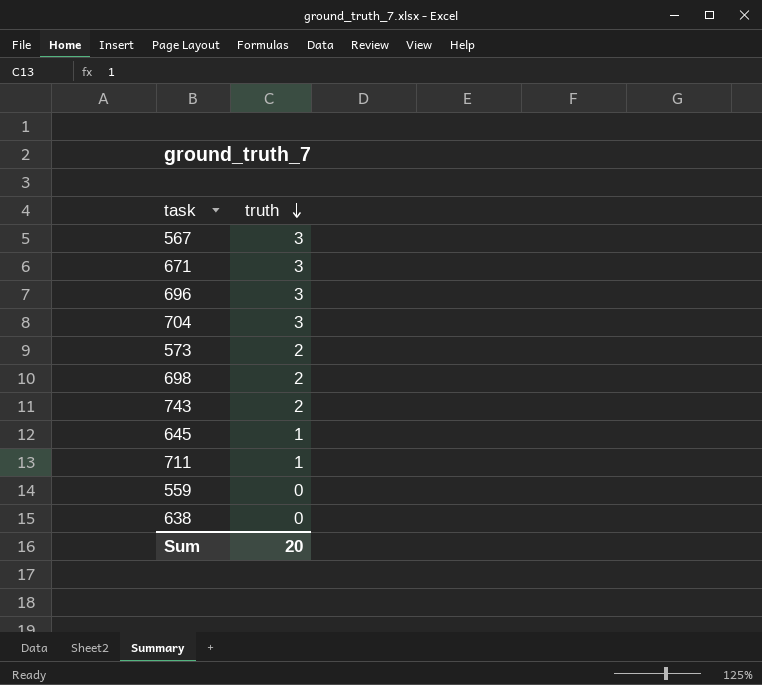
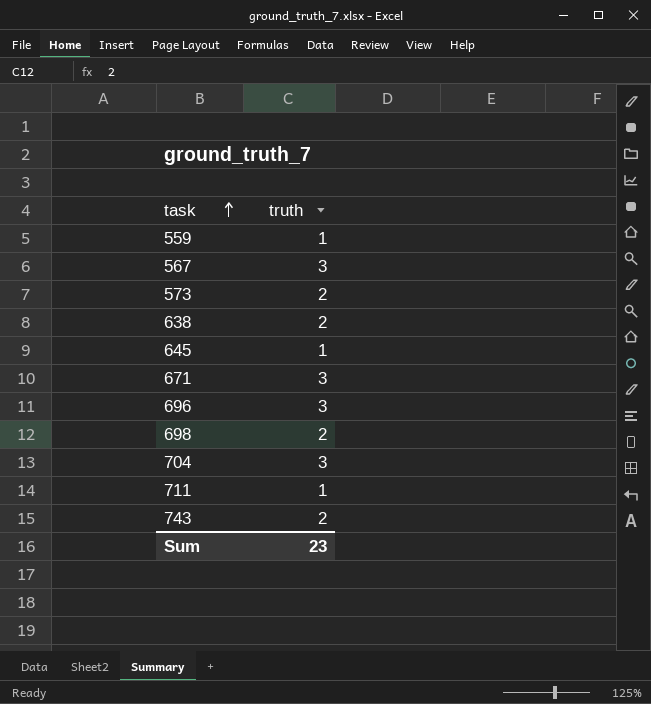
row order: truth descending -> task ascending
559 | truth: 0 -> 1
638 | truth: 0 -> 2
Sum | truth: 20 -> 23

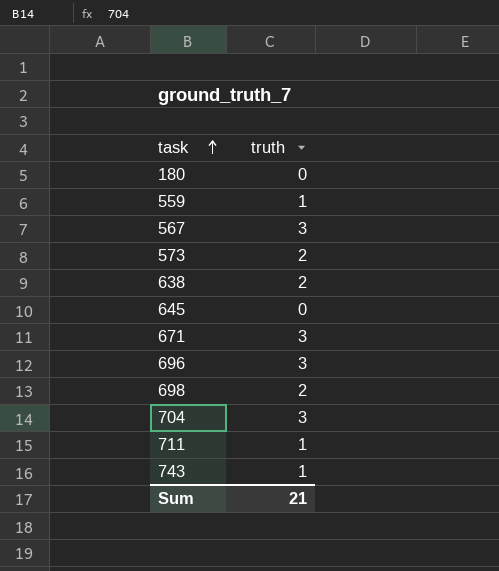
row 180: none -> 0
645 | truth: 1 -> 0
743 | truth: 2 -> 1
Sum | truth: 23 -> 21

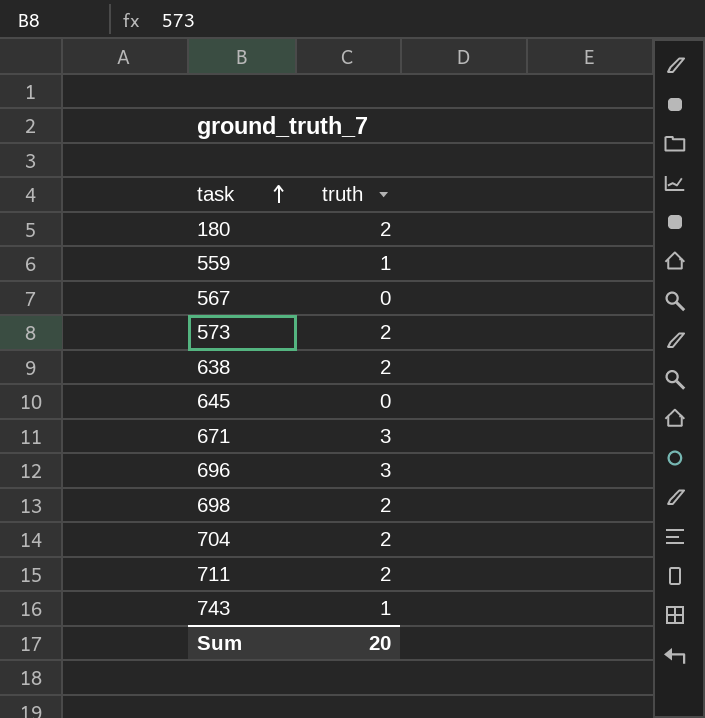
180 | truth: 0 -> 2
567 | truth: 3 -> 0
704 | truth: 3 -> 2
711 | truth: 1 -> 2
Sum | truth: 21 -> 20

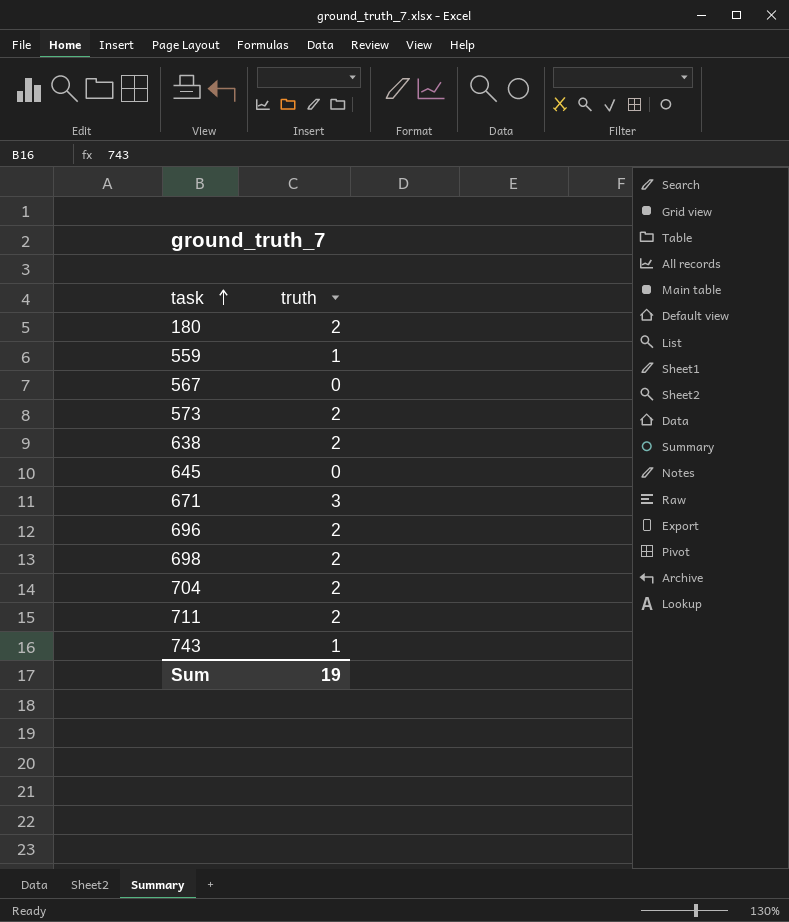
696 | truth: 3 -> 2
Sum | truth: 20 -> 19

